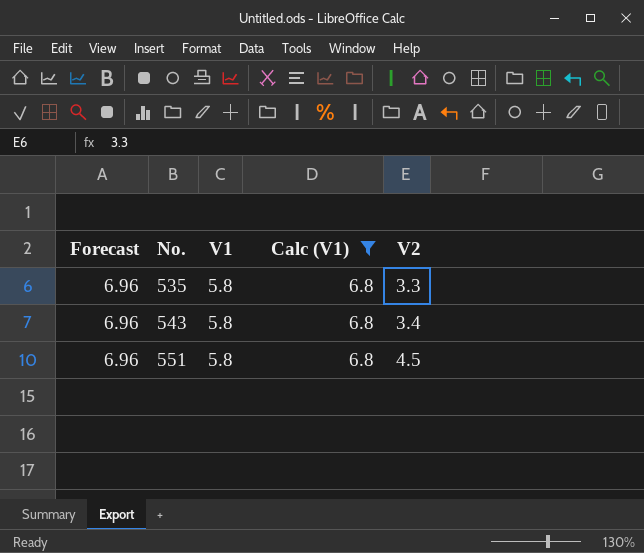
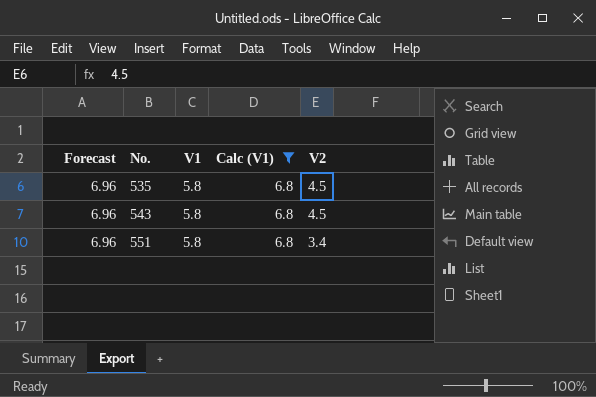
535 | V2: 3.3 -> 4.5
543 | V2: 3.4 -> 4.5
551 | V2: 4.5 -> 3.4

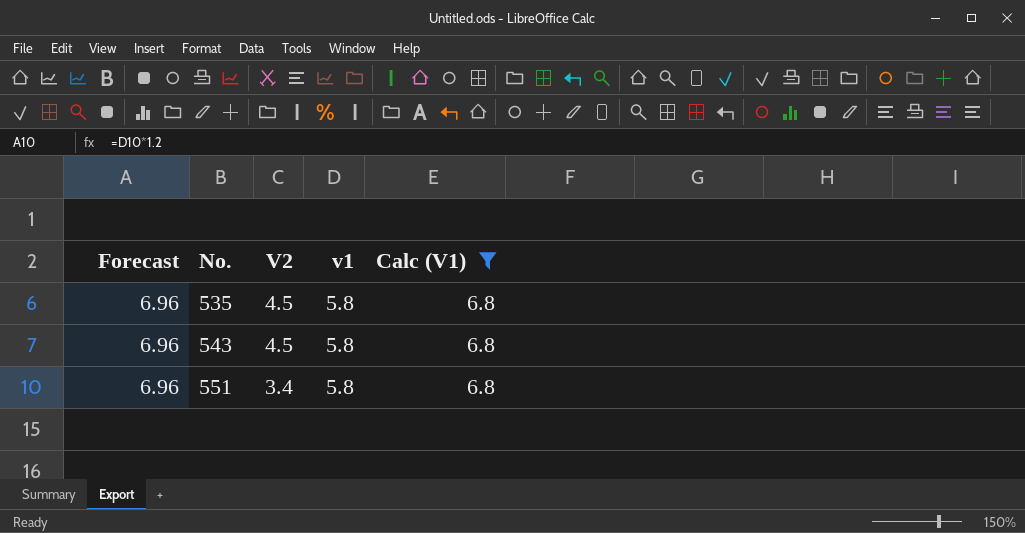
column V2 | position: 5 -> 3
column name: V1 -> v1

